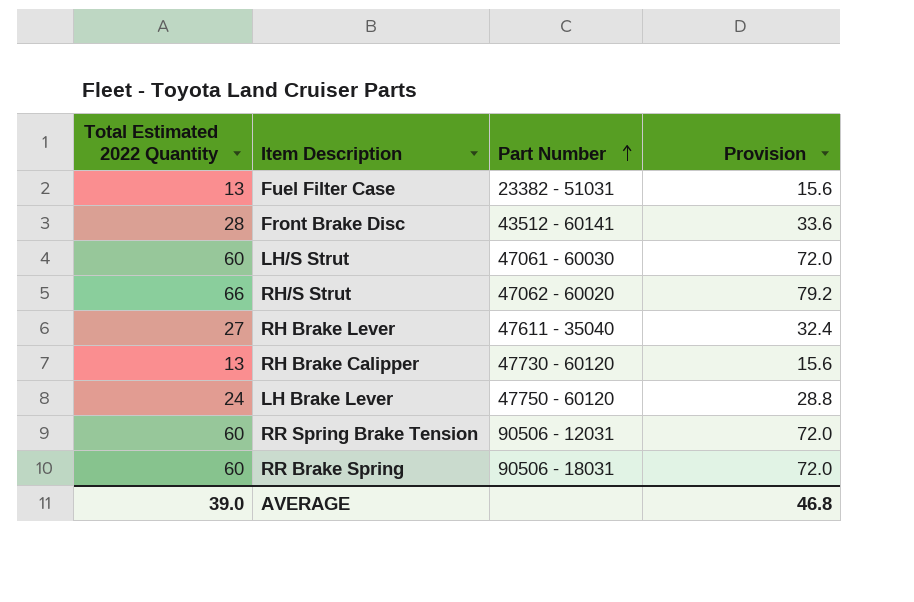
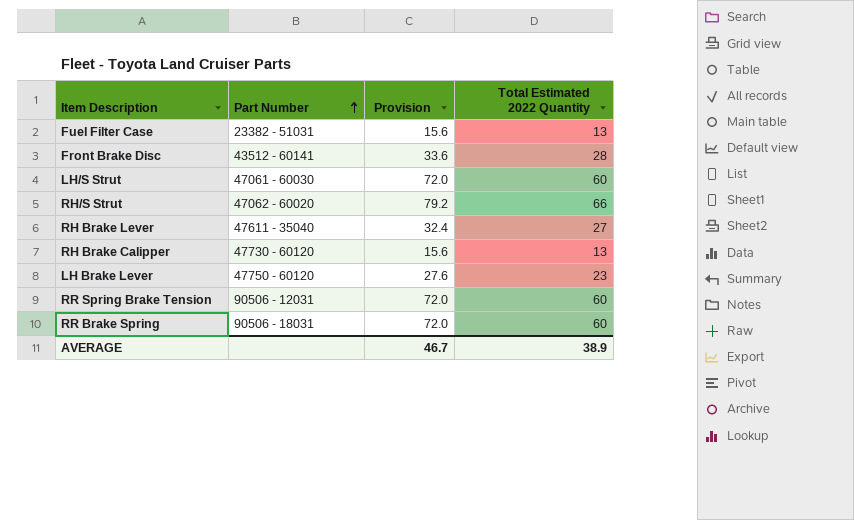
column Total Estimated 2022 Quantity | position: 1 -> 4
LH Brake Lever | Provision: 28.8 -> 27.6
LH Brake Lever | Total Estimated 2022 Quantity: 24 -> 23
AVERAGE | Provision: 46.8 -> 46.7
AVERAGE | Total Estimated 2022 Quantity: 39.0 -> 38.9

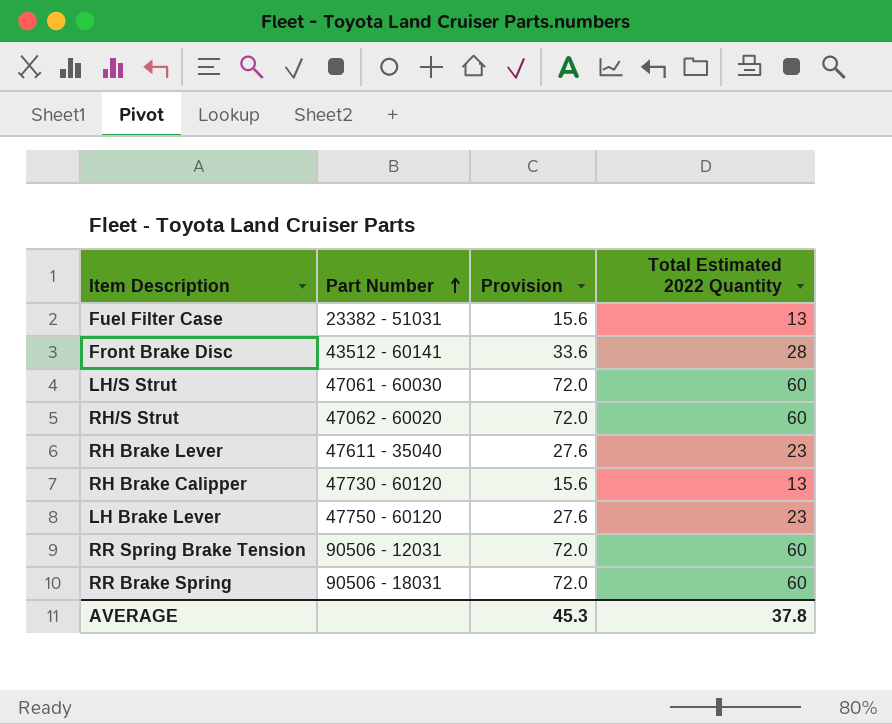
RH/S Strut | Provision: 79.2 -> 72.0
RH/S Strut | Total Estimated 2022 Quantity: 66 -> 60
RH Brake Lever | Provision: 32.4 -> 27.6
RH Brake Lever | Total Estimated 2022 Quantity: 27 -> 23
AVERAGE | Provision: 46.7 -> 45.3
AVERAGE | Total Estimated 2022 Quantity: 38.9 -> 37.8

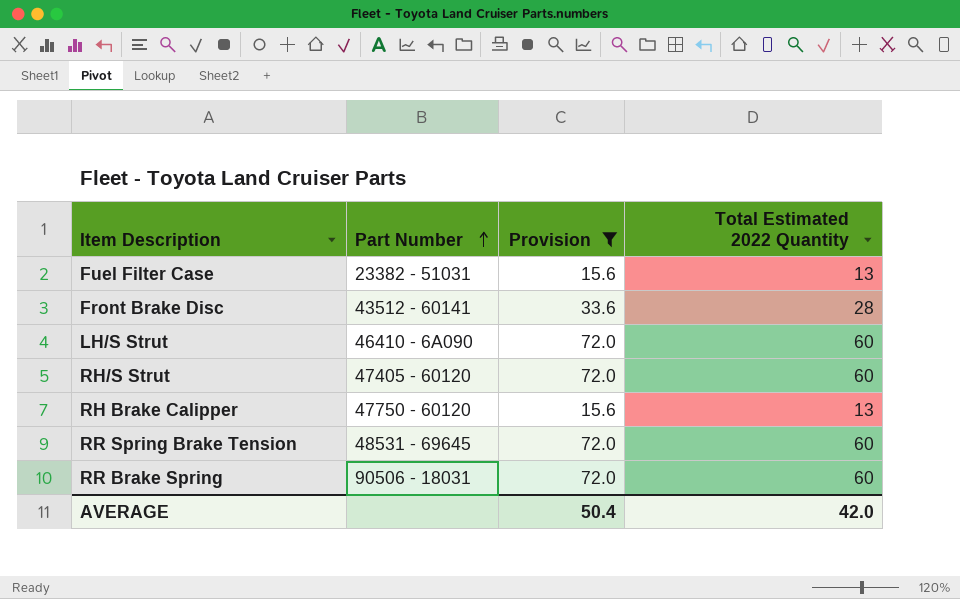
filter: none -> Provision != 27.6
LH/S Strut | Part Number: 47061 - 60030 -> 46410 - 6A090
RH/S Strut | Part Number: 47062 - 60020 -> 47405 - 60120
RH Brake Calipper | Part Number: 47730 - 60120 -> 47750 - 60120
RR Spring Brake Tension | Part Number: 90506 - 12031 -> 48531 - 69645
AVERAGE | Provision: 45.3 -> 50.4
AVERAGE | Total Estimated 2022 Quantity: 37.8 -> 42.0

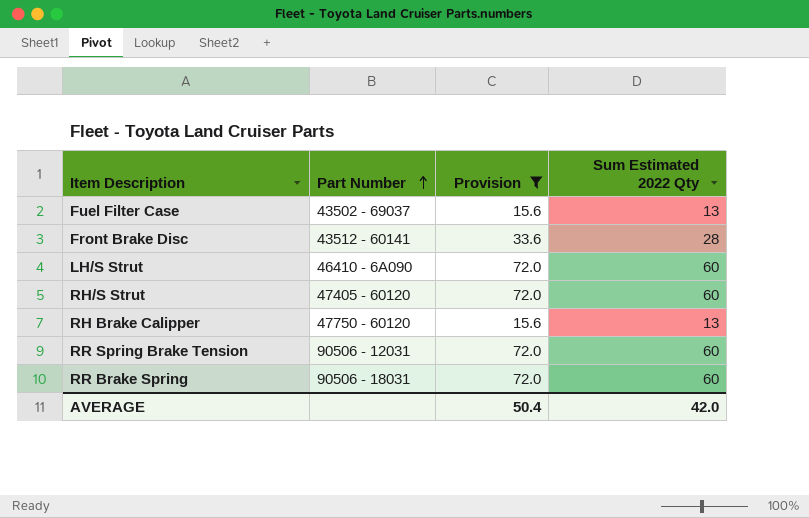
column name: Total Estimated 2022 Quantity -> Sum Estimated 2022 Qty
Fuel Filter Case | Part Number: 23382 - 51031 -> 43502 - 69037
RR Spring Brake Tension | Part Number: 48531 - 69645 -> 90506 - 12031

